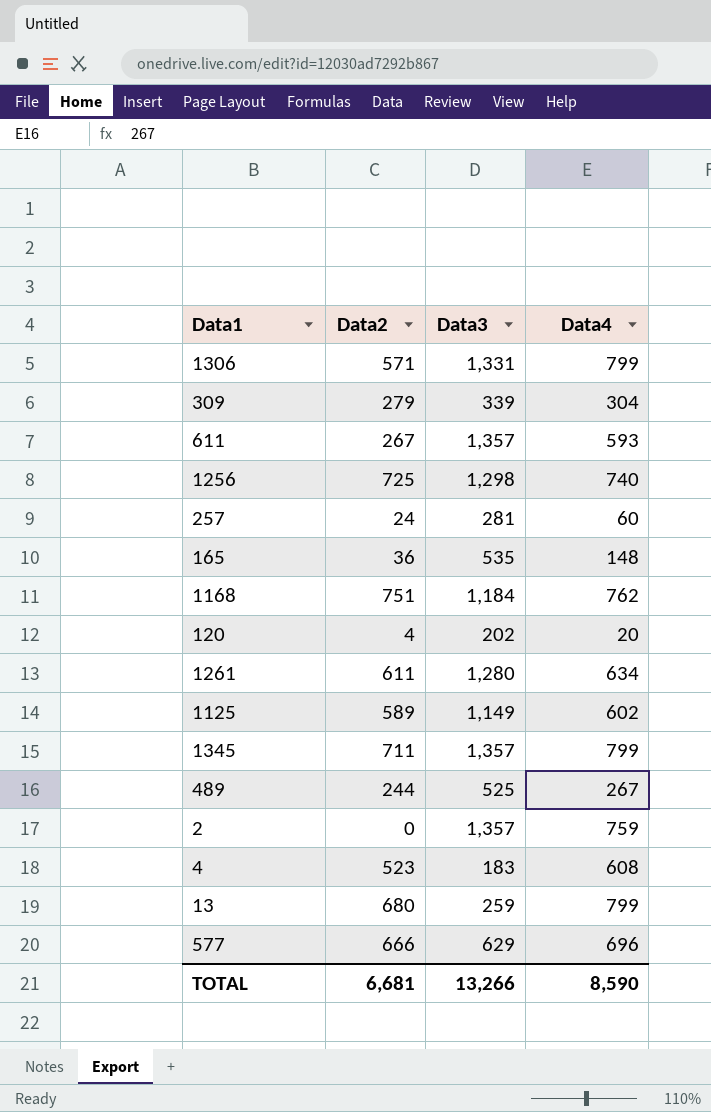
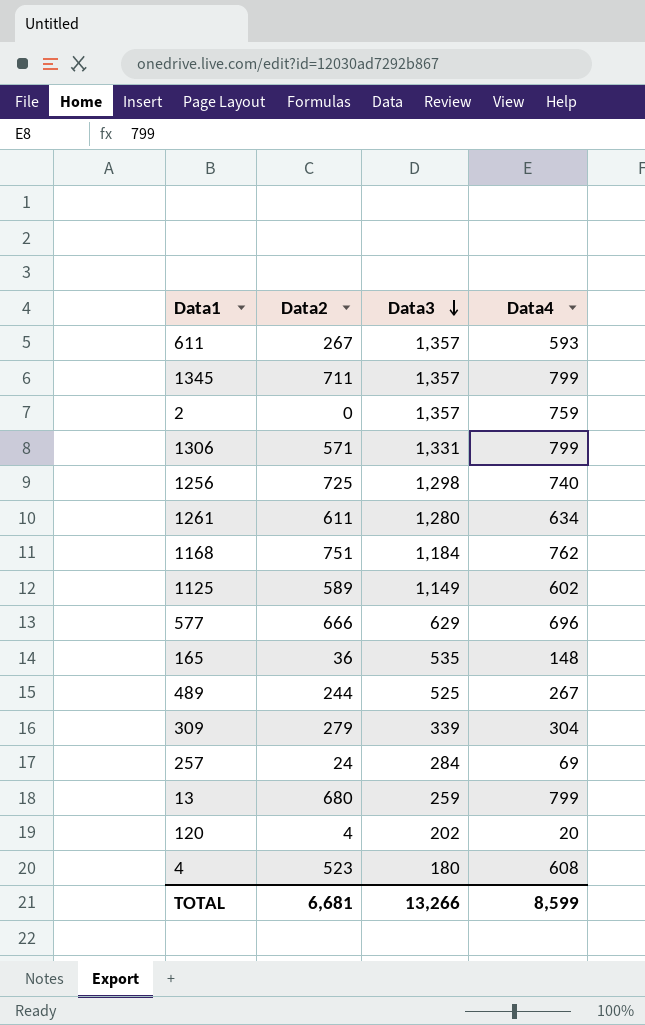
row order: none -> Data3 descending
257 | Data3: 281 -> 284
257 | Data4: 60 -> 69
4 | Data3: 183 -> 180
TOTAL | Data4: 8,590 -> 8,599

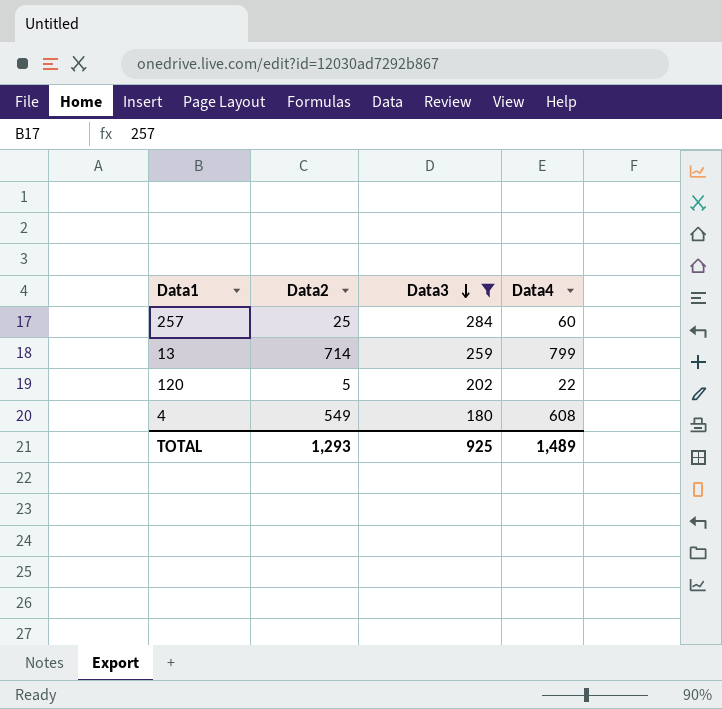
filter: none -> Data3 <= 284
257 | Data2: 24 -> 25
257 | Data4: 69 -> 60
13 | Data2: 680 -> 714
120 | Data2: 4 -> 5
120 | Data4: 20 -> 22
4 | Data2: 523 -> 549
TOTAL | Data2: 6,681 -> 1,293
TOTAL | Data3: 13,266 -> 925
TOTAL | Data4: 8,599 -> 1,489

